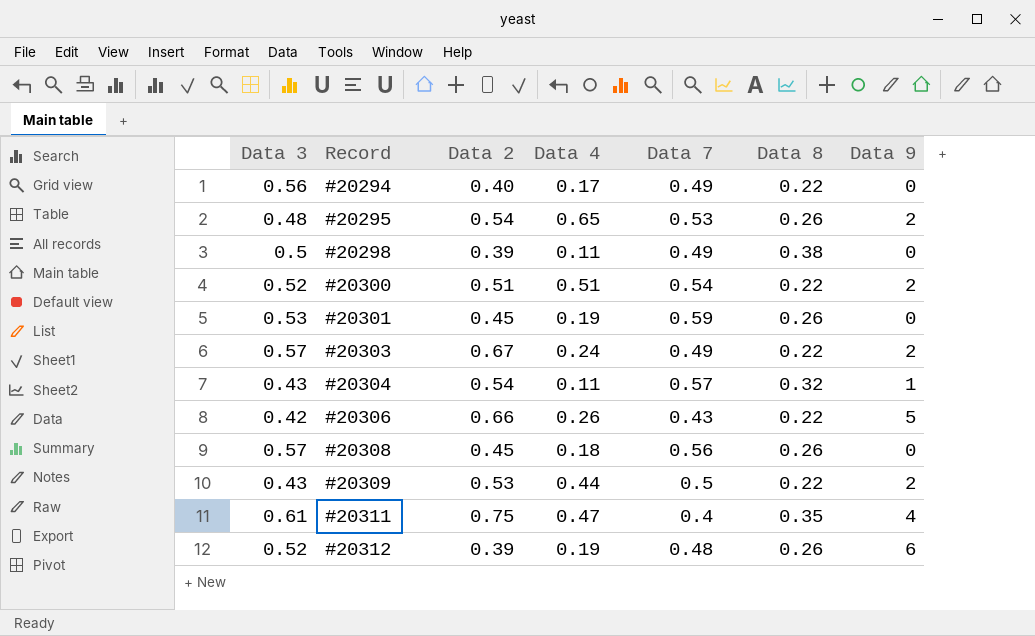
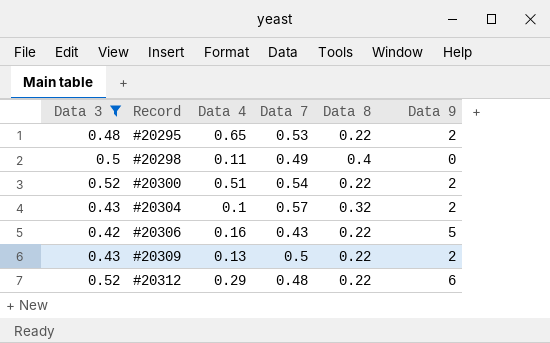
filter: none -> Data 3 <= 0.52
column Data 2 | position: 3 -> none
#20295 | Data 8: 0.26 -> 0.22
#20298 | Data 8: 0.38 -> 0.4
#20304 | Data 4: 0.11 -> 0.1
#20304 | Data 9: 1 -> 2
#20306 | Data 4: 0.26 -> 0.16
#20309 | Data 4: 0.44 -> 0.13
#20312 | Data 4: 0.19 -> 0.29
#20312 | Data 8: 0.26 -> 0.22

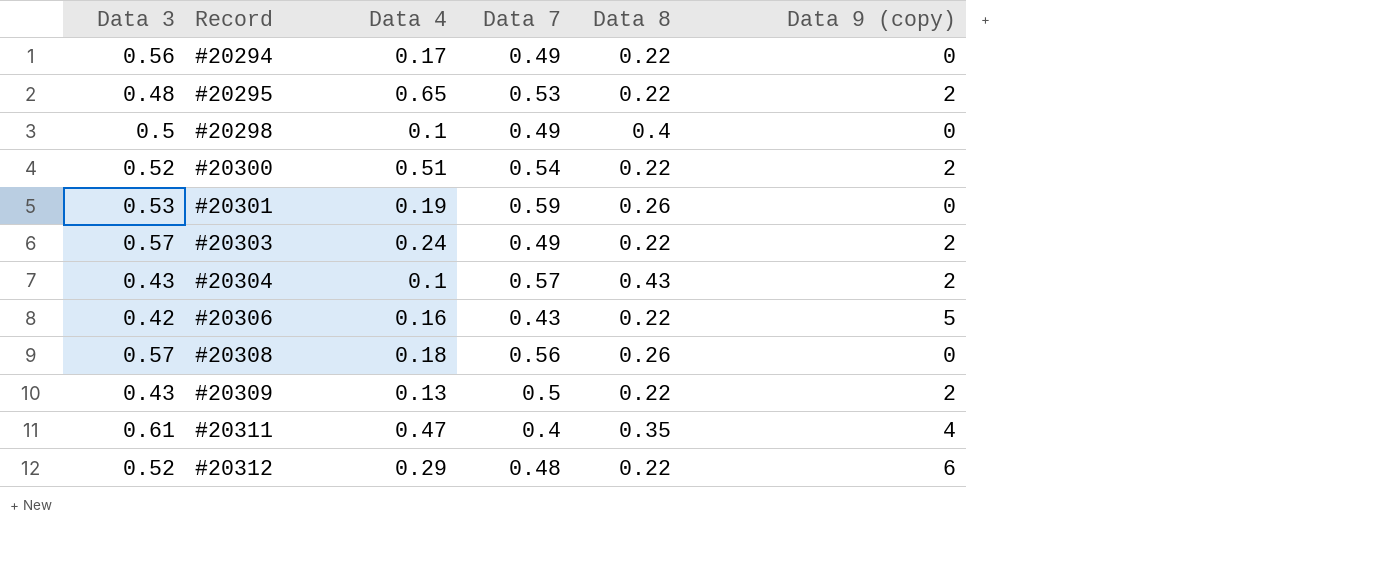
filter: Data 3 <= 0.52 -> none
column name: Data 9 -> Data 9 (copy)
#20298 | Data 4: 0.11 -> 0.1
#20304 | Data 8: 0.32 -> 0.43

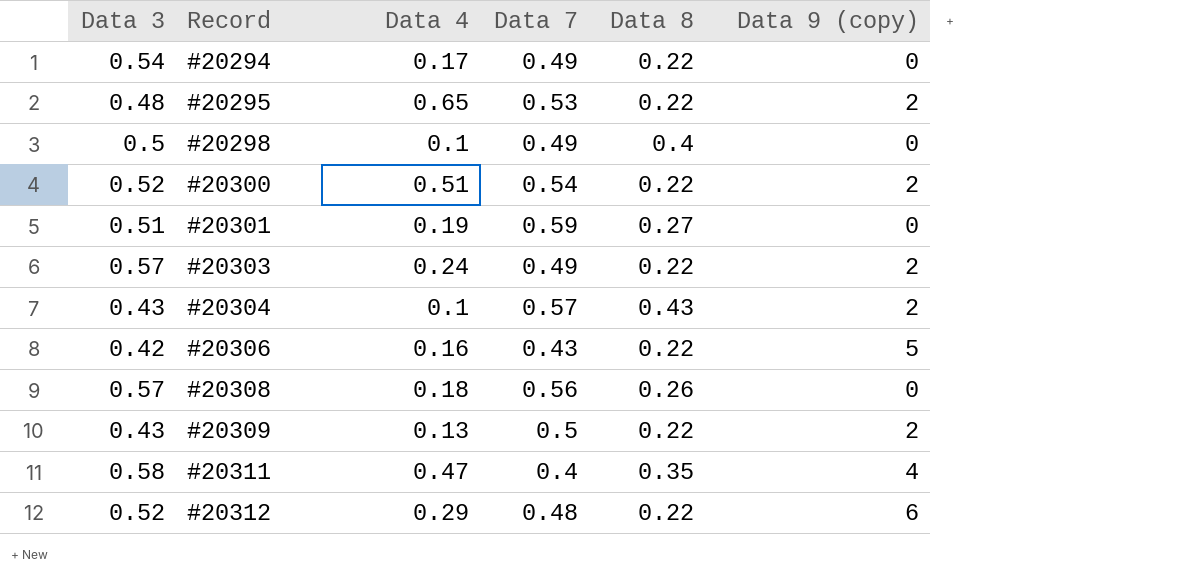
#20294 | Data 3: 0.56 -> 0.54
#20301 | Data 3: 0.53 -> 0.51
#20301 | Data 8: 0.26 -> 0.27
#20311 | Data 3: 0.61 -> 0.58

